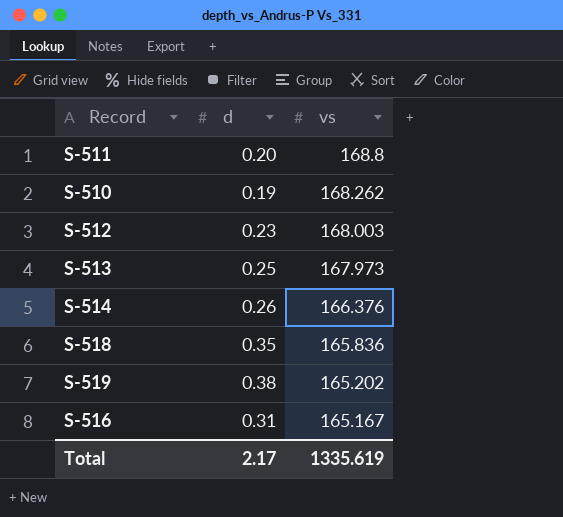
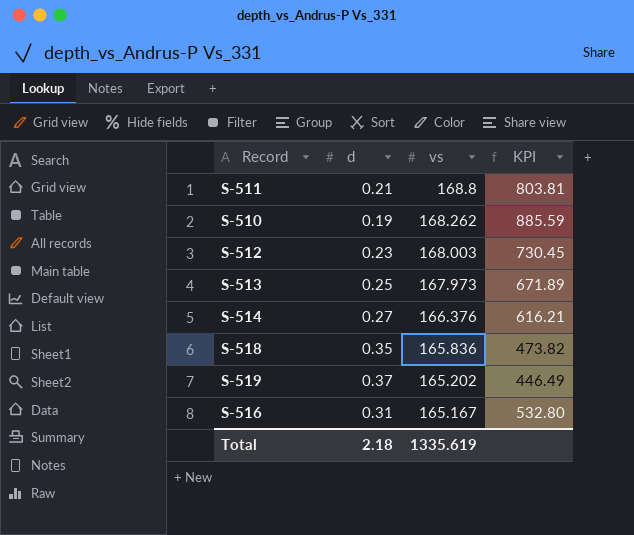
column KPI | formula: none -> [vs] / [d]
S-511 | d: 0.20 -> 0.21
S-514 | d: 0.26 -> 0.27
S-519 | d: 0.38 -> 0.37
Total | d: 2.17 -> 2.18

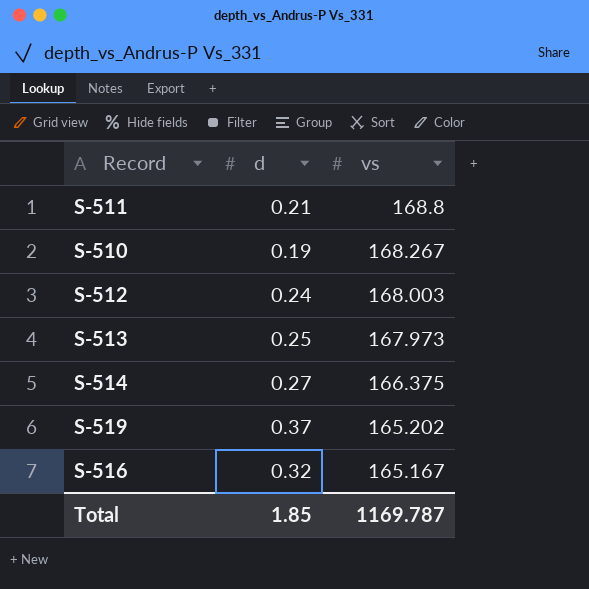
column KPI | formula: [vs] / [d] -> none
row S-518: 0.35 | 165.836 | 473.82 -> none
S-510 | vs: 168.262 -> 168.267
S-512 | d: 0.23 -> 0.24
S-514 | vs: 166.376 -> 166.375
S-516 | d: 0.31 -> 0.32
Total | d: 2.18 -> 1.85
Total | vs: 1335.619 -> 1169.787

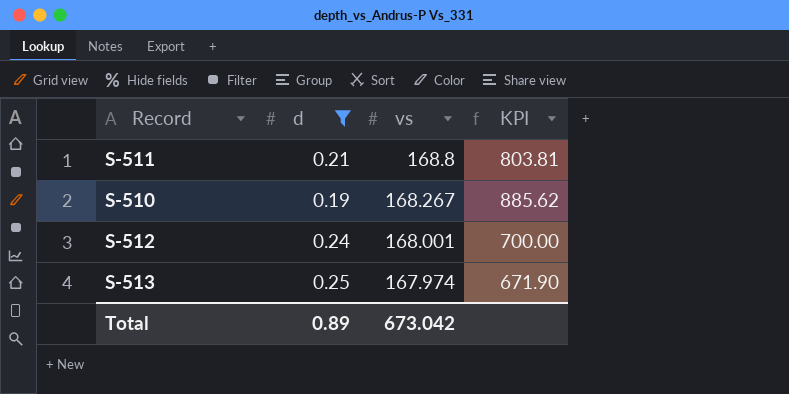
filter: none -> d <= 0.25
column KPI | formula: none -> [vs] / [d]
S-512 | vs: 168.003 -> 168.001
S-513 | vs: 167.973 -> 167.974
Total | d: 1.85 -> 0.89
Total | vs: 1169.787 -> 673.042

